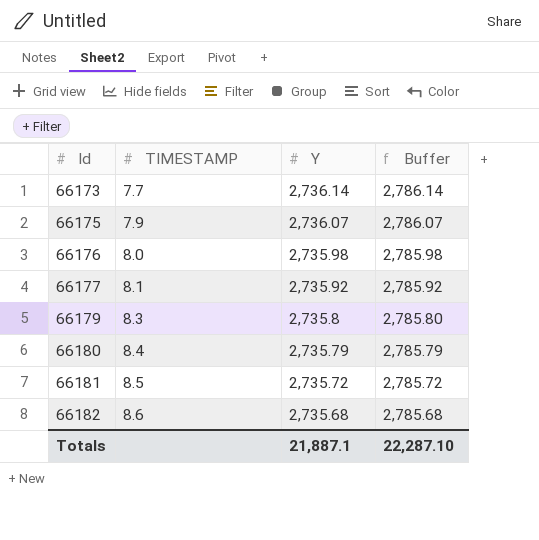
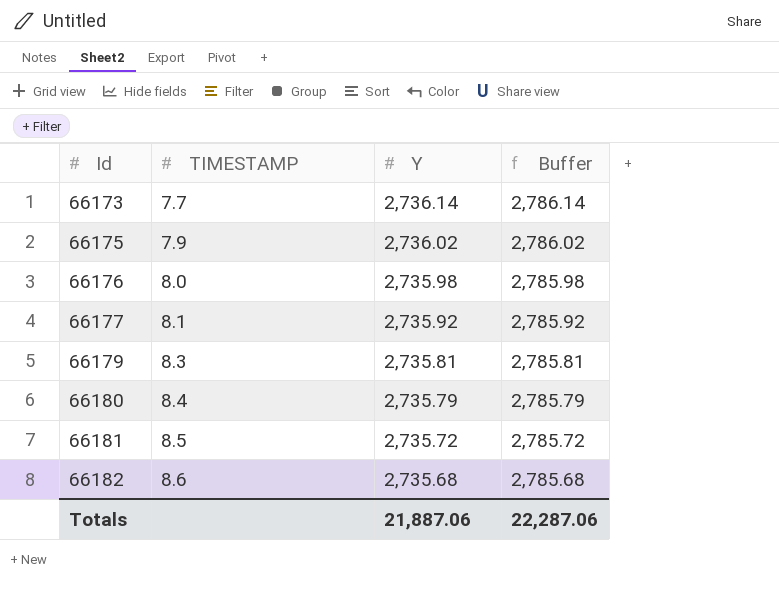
66175 | Y: 2,736.07 -> 2,736.02
66175 | Buffer: 2,786.07 -> 2,786.02
66179 | Y: 2,735.8 -> 2,735.81
66179 | Buffer: 2,785.80 -> 2,785.81
Totals | Y: 21,887.1 -> 21,887.06
Totals | Buffer: 22,287.10 -> 22,287.06

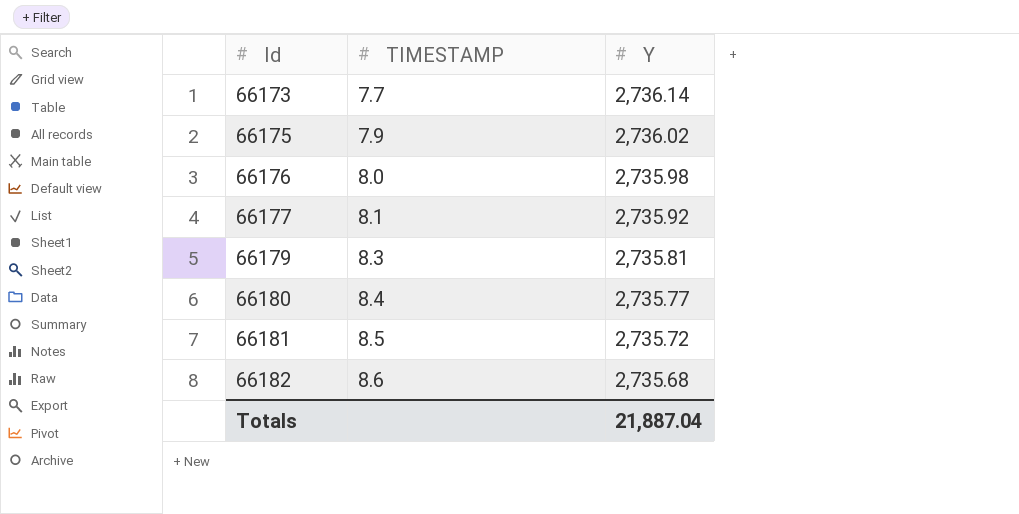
column Buffer | formula: [Y] + 50 -> none
66180 | Y: 2,735.79 -> 2,735.77
Totals | Y: 21,887.06 -> 21,887.04

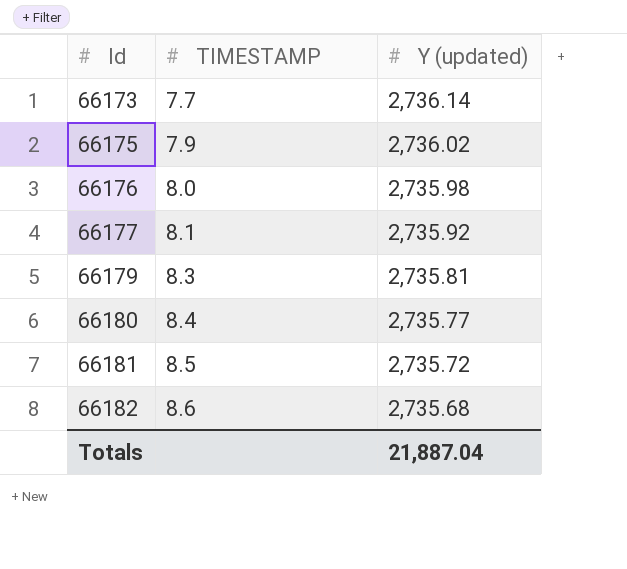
column name: Y -> Y (updated)

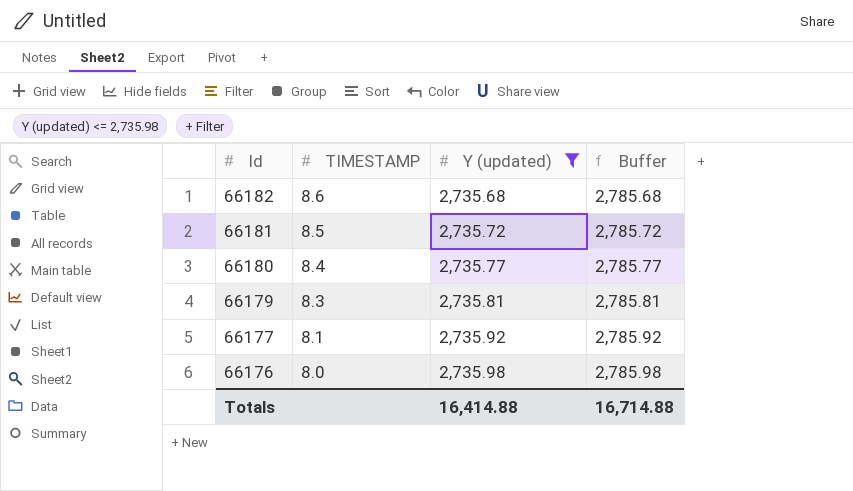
filter: none -> Y (updated) <= 2,735.98
row order: Id ascending -> Id descending
column Buffer | formula: none -> [Y (updated)] + 50
Totals | Y (updated): 21,887.04 -> 16,414.88

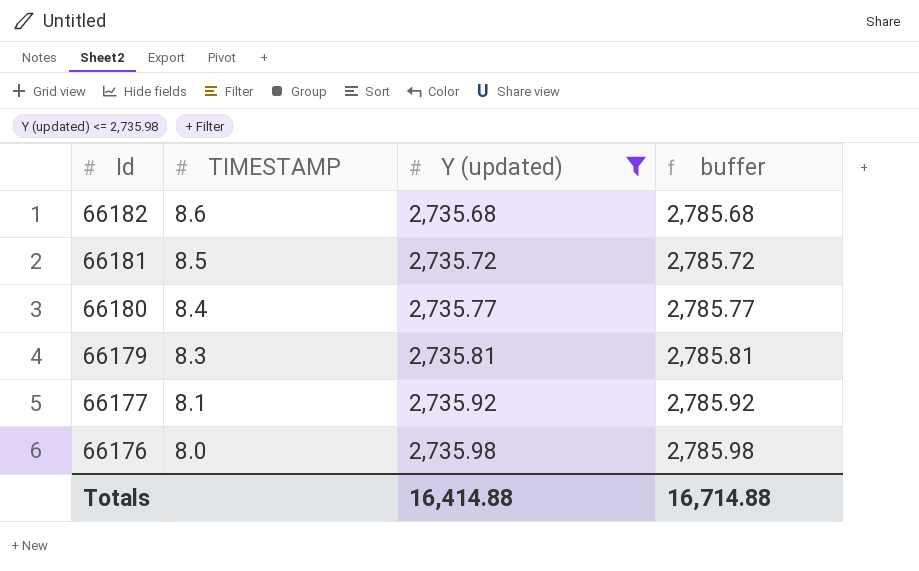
column name: Buffer -> buffer

